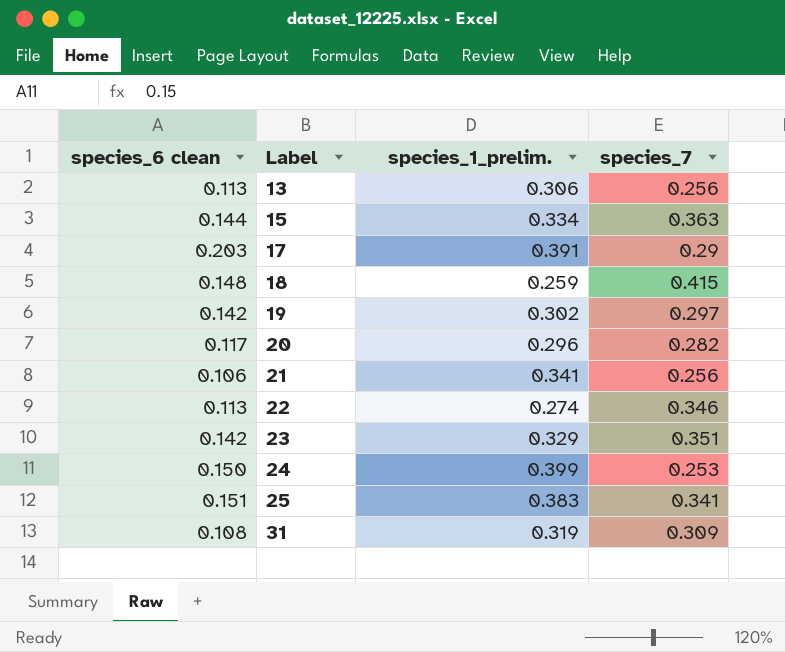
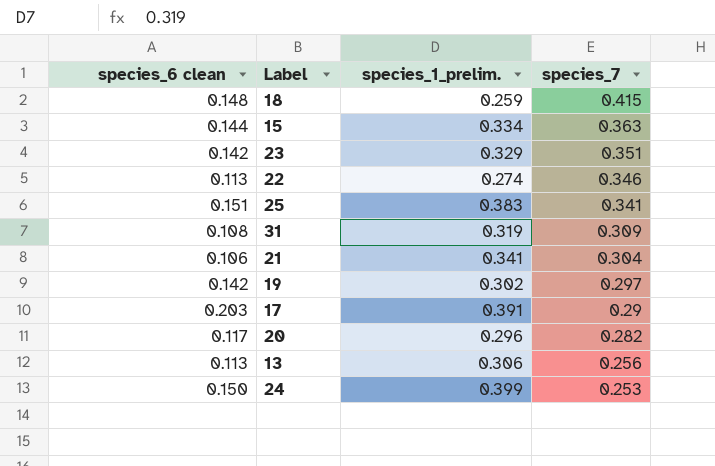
row order: Label ascending -> species_7 descending
21 | species_7: 0.256 -> 0.304

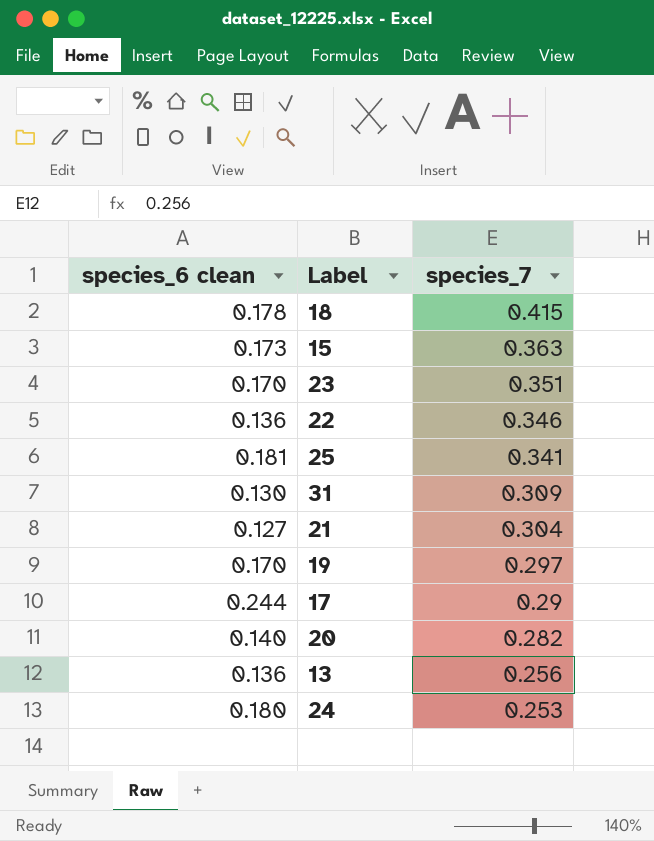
column species_1_prelim. | position: 3 -> none
18 | species_6 clean: 0.148 -> 0.178
15 | species_6 clean: 0.144 -> 0.173
23 | species_6 clean: 0.142 -> 0.170
22 | species_6 clean: 0.113 -> 0.136
25 | species_6 clean: 0.151 -> 0.181
31 | species_6 clean: 0.108 -> 0.130
21 | species_6 clean: 0.106 -> 0.127
19 | species_6 clean: 0.142 -> 0.170
17 | species_6 clean: 0.203 -> 0.244
20 | species_6 clean: 0.117 -> 0.140
13 | species_6 clean: 0.113 -> 0.136
24 | species_6 clean: 0.150 -> 0.180

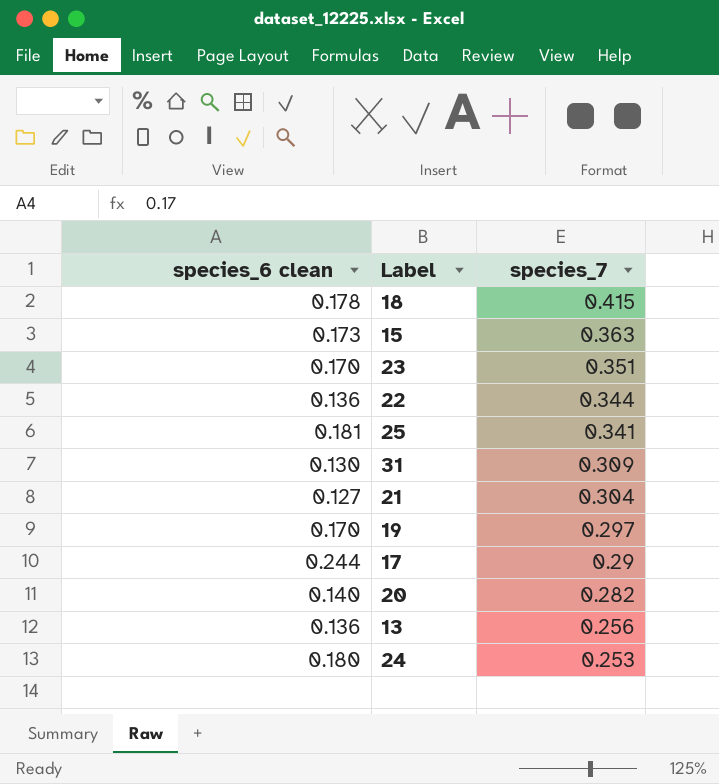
22 | species_7: 0.346 -> 0.344

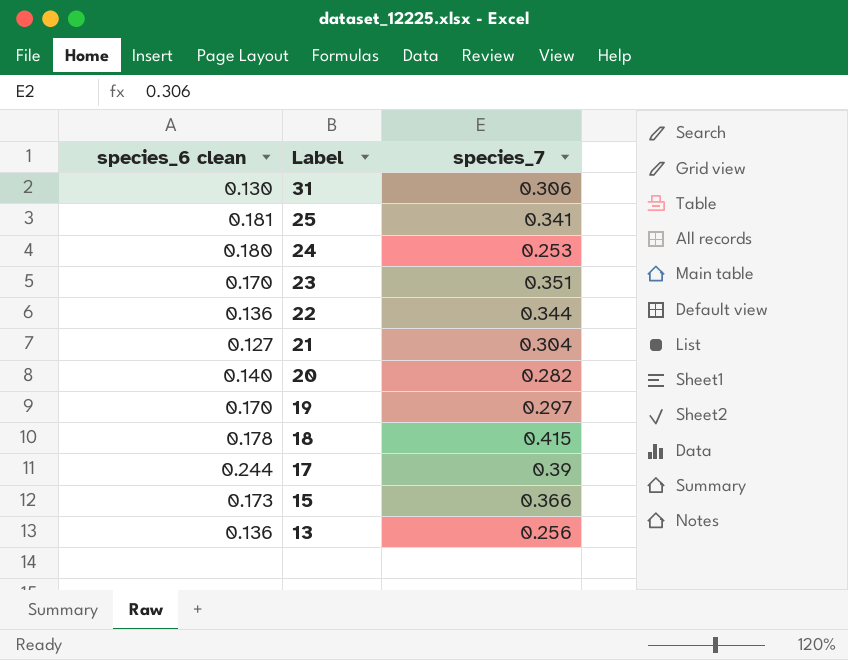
row order: species_7 descending -> Label descending
31 | species_7: 0.309 -> 0.306
17 | species_7: 0.29 -> 0.39
15 | species_7: 0.363 -> 0.366

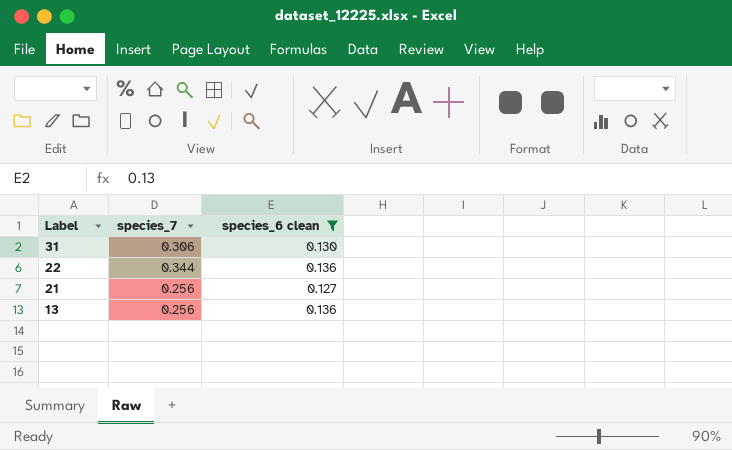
filter: none -> species_6 clean <= 0.136
column species_6 clean | position: 1 -> 3
21 | species_7: 0.304 -> 0.256

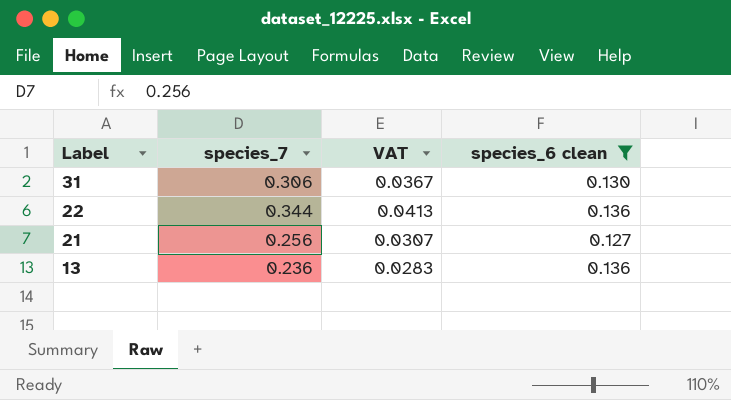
column VAT | formula: none -> [species_7] * 0.12
13 | species_7: 0.256 -> 0.236

